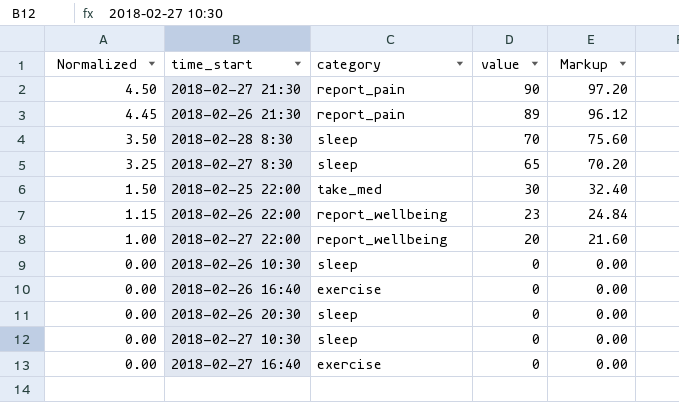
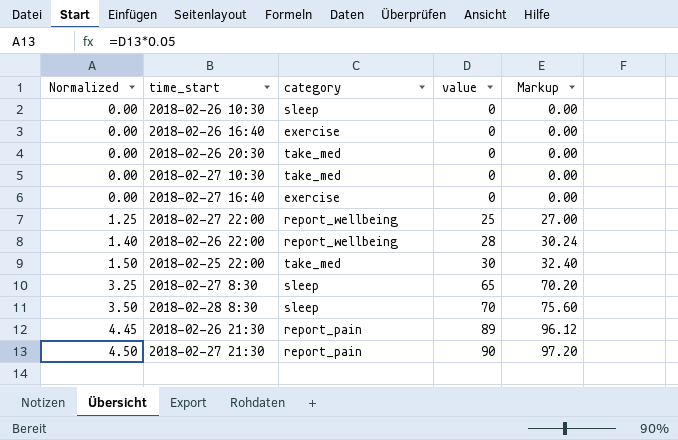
row order: Normalized descending -> Normalized ascending
2018-02-26 20:30 | category: sleep -> take_med
2018-02-27 10:30 | category: sleep -> take_med
2018-02-27 22:00 | Normalized: 1.00 -> 1.25
2018-02-27 22:00 | value: 20 -> 25
2018-02-27 22:00 | Markup: 21.60 -> 27.00
2018-02-26 22:00 | Normalized: 1.15 -> 1.40
2018-02-26 22:00 | value: 23 -> 28
2018-02-26 22:00 | Markup: 24.84 -> 30.24

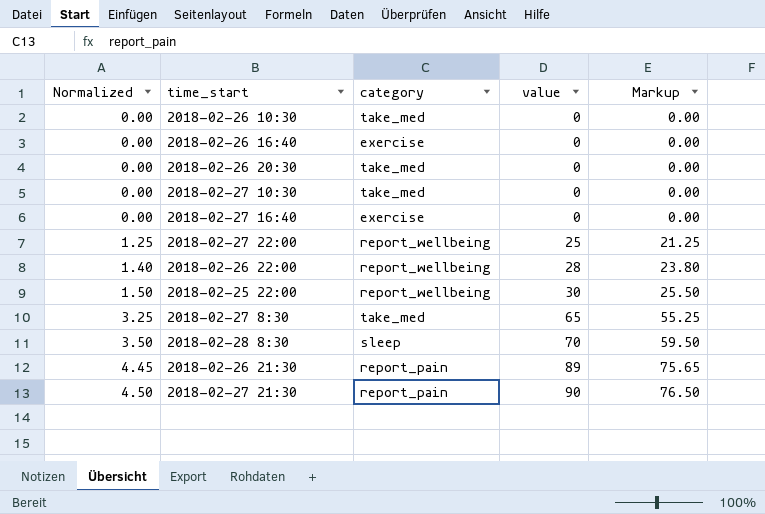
column Markup | formula: [value] * 1.08 -> [value] * 0.85
2018-02-26 10:30 | category: sleep -> take_med
2018-02-25 22:00 | category: take_med -> report_wellbeing
2018-02-27 8:30 | category: sleep -> take_med

